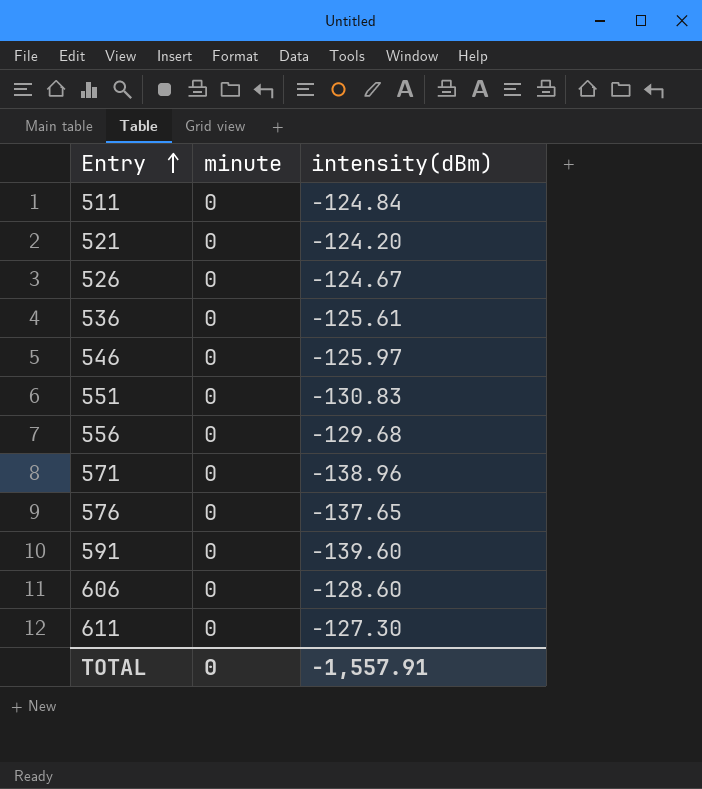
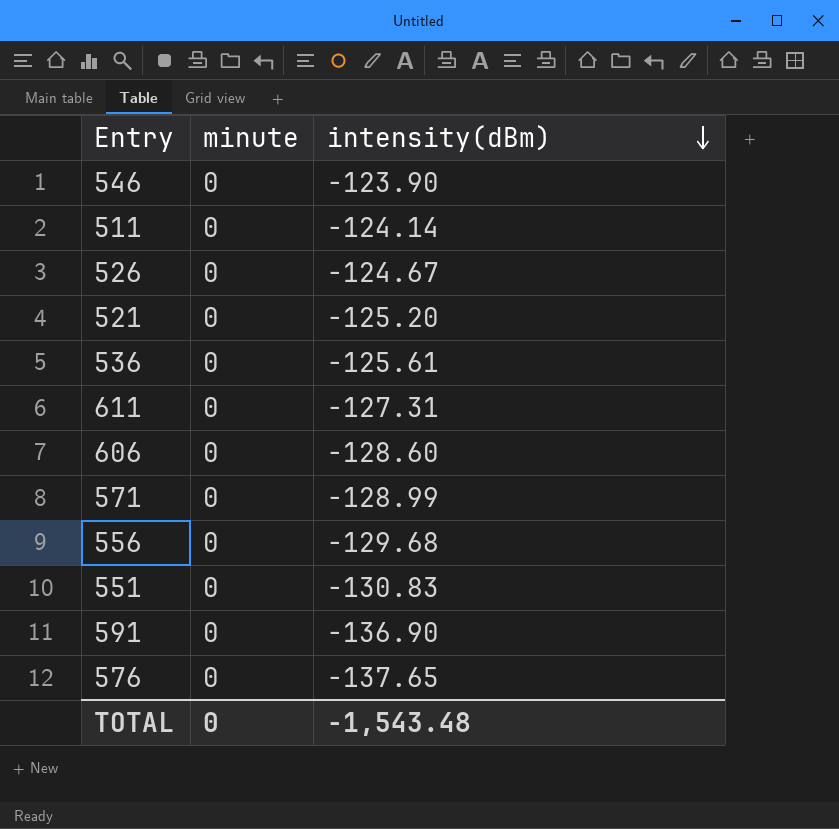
row order: Entry ascending -> intensity(dBm) descending
546 | intensity(dBm): -125.97 -> -123.90
511 | intensity(dBm): -124.84 -> -124.14
521 | intensity(dBm): -124.20 -> -125.20
611 | intensity(dBm): -127.30 -> -127.31
571 | intensity(dBm): -138.96 -> -128.99
591 | intensity(dBm): -139.60 -> -136.90
TOTAL | intensity(dBm): -1,557.91 -> -1,543.48

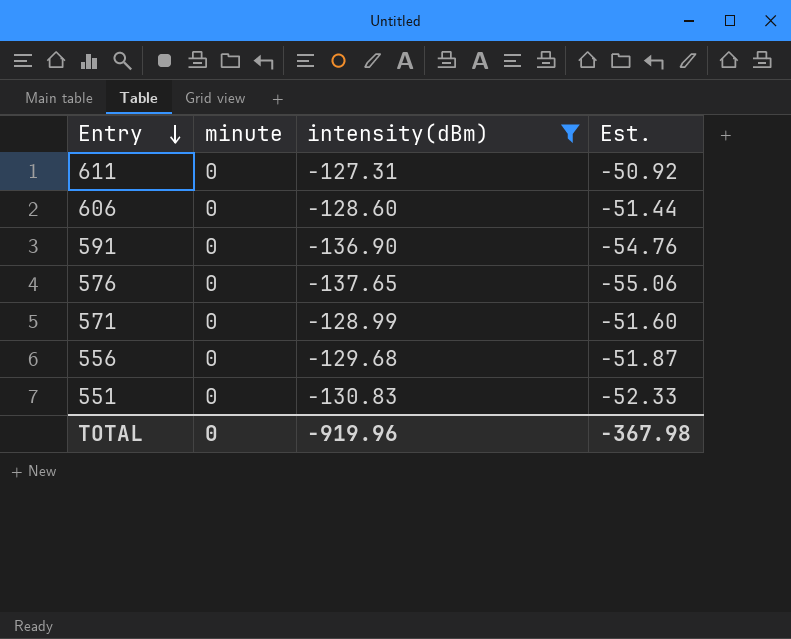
filter: none -> intensity(dBm) <= -127.31
row order: intensity(dBm) descending -> Entry descending
column Est. | formula: none -> [intensity(dBm)] * 0.4
TOTAL | intensity(dBm): -1,543.48 -> -919.96

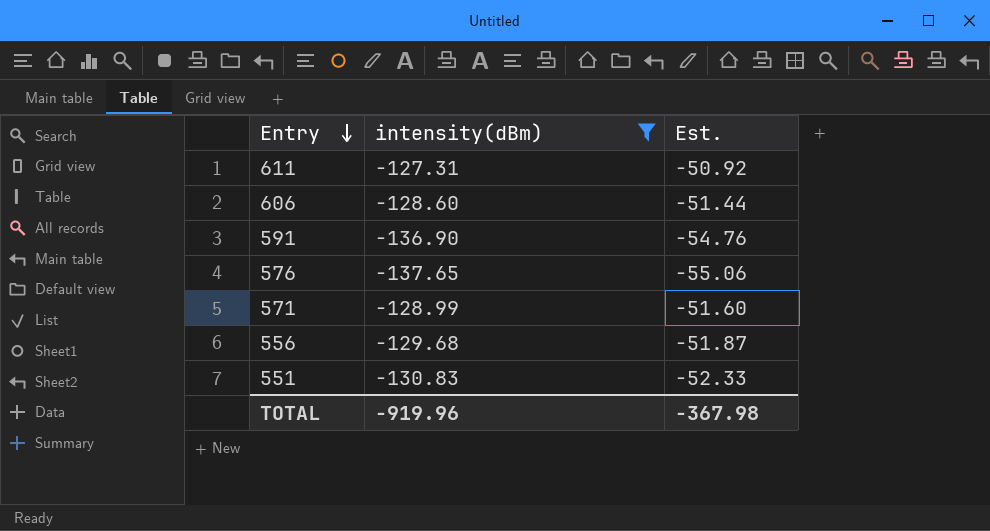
column minute | position: 2 -> none

